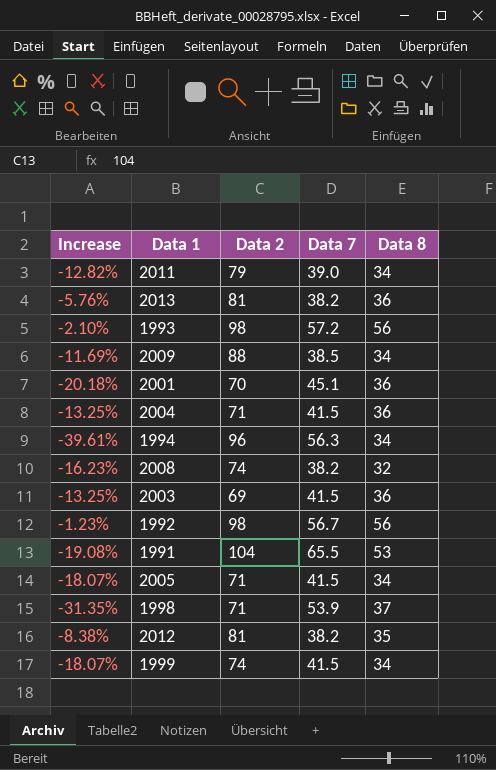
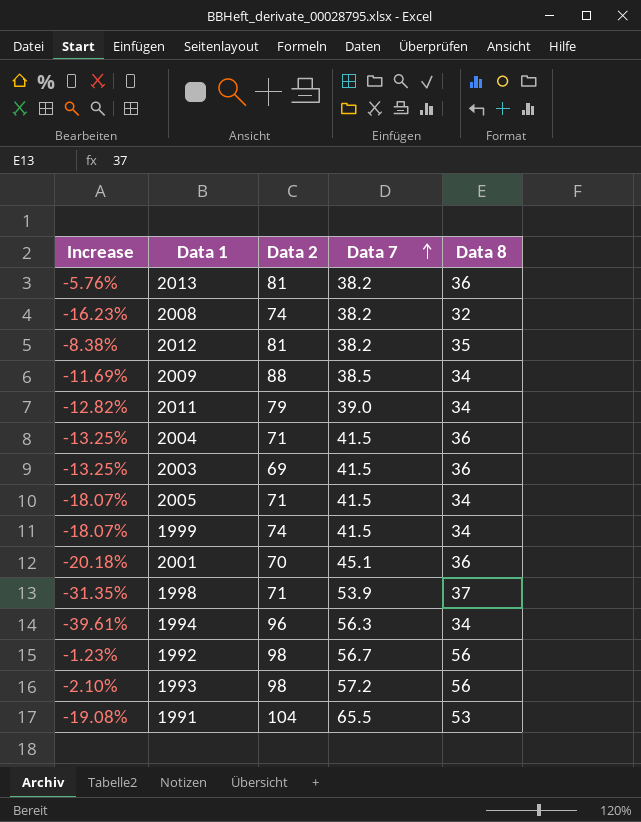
row order: none -> Data 7 ascending

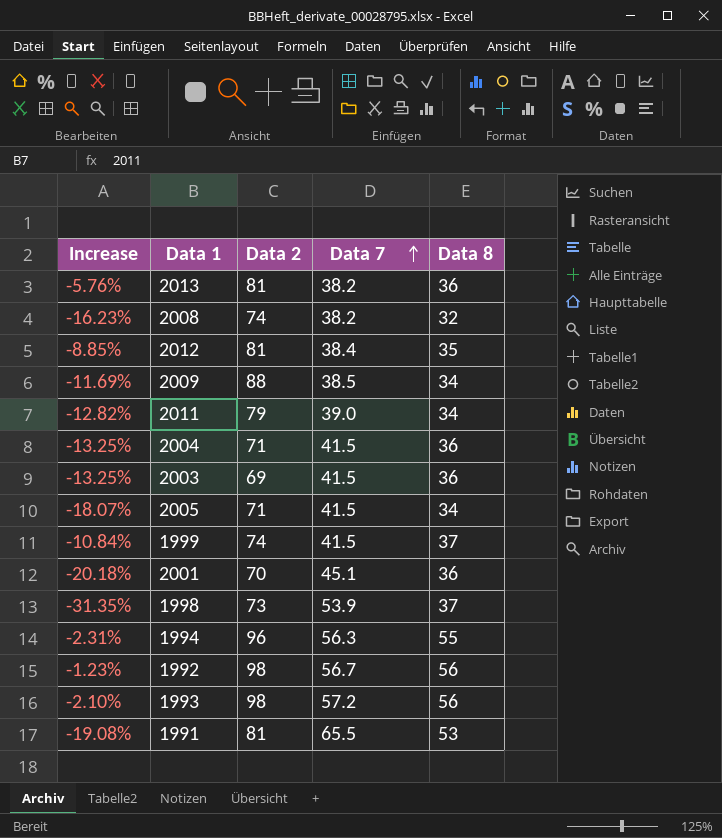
2012 | Increase: -8.38% -> -8.85%
2012 | Data 7: 38.2 -> 38.4
1999 | Increase: -18.07% -> -10.84%
1999 | Data 8: 34 -> 37
1998 | Data 2: 71 -> 73
1994 | Increase: -39.61% -> -2.31%
1994 | Data 8: 34 -> 55
1991 | Data 2: 104 -> 81

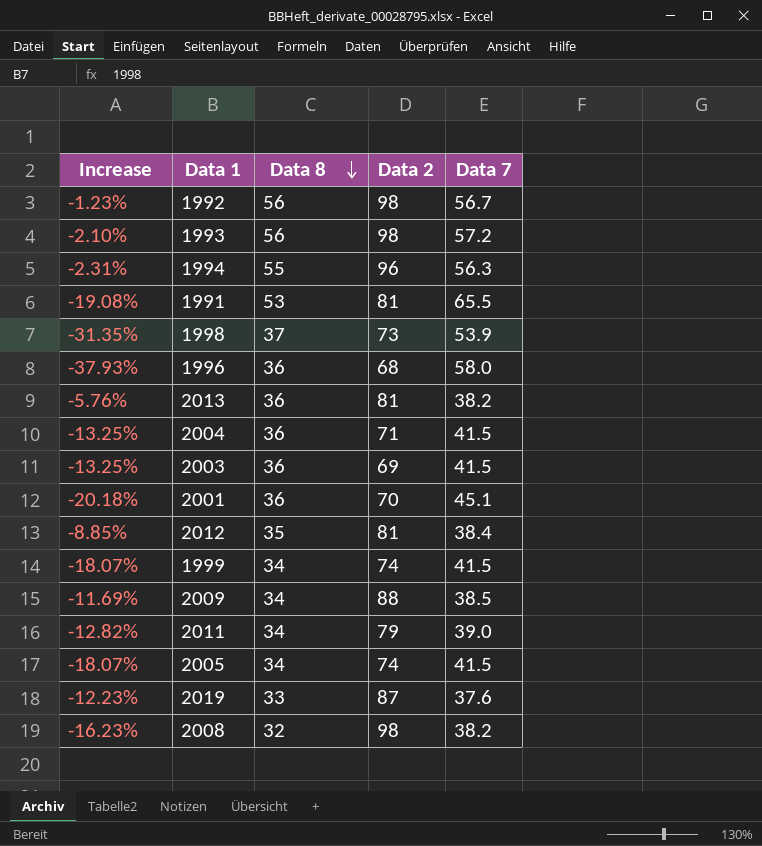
row order: Data 7 ascending -> Data 8 descending
column Data 8 | position: 5 -> 3
row 1996: none -> -37.93% | 36 | 68 | 58.0
1999 | Increase: -10.84% -> -18.07%
1999 | Data 8: 37 -> 34
2005 | Data 2: 71 -> 74
row 2019: none -> -12.23% | 33 | 87 | 37.6
2008 | Data 2: 74 -> 98

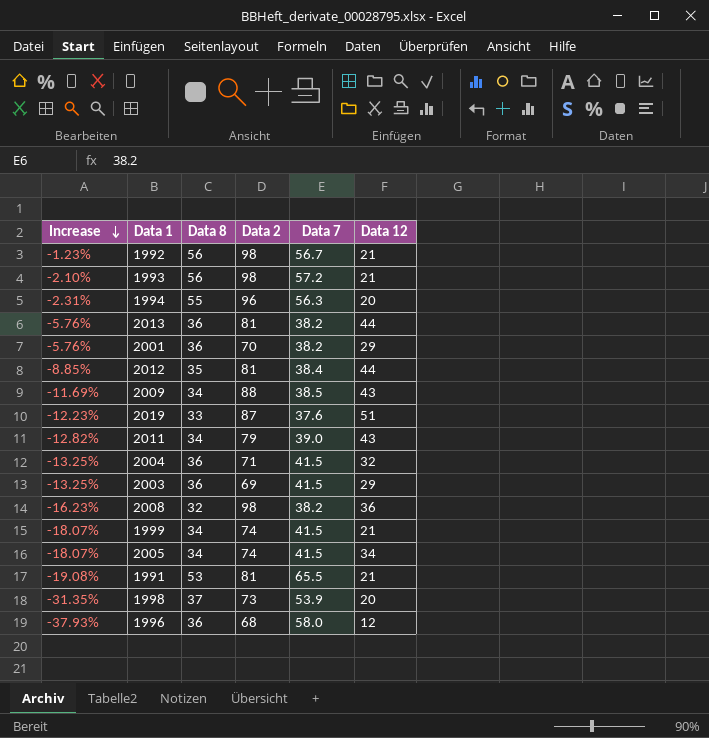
row order: Data 8 descending -> Increase descending
column Data 12 | position: none -> 6
2001 | Increase: -20.18% -> -5.76%
2001 | Data 7: 45.1 -> 38.2

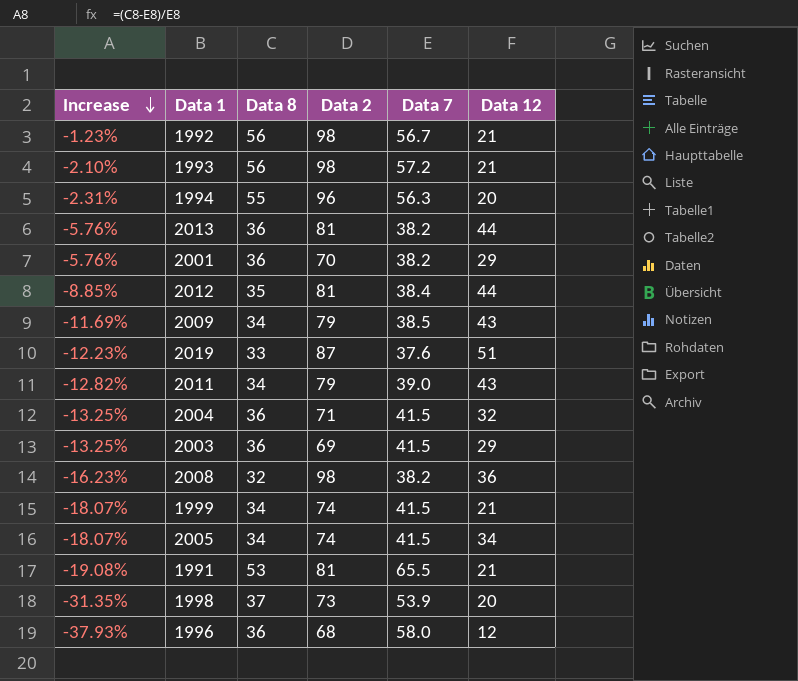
2009 | Data 2: 88 -> 79

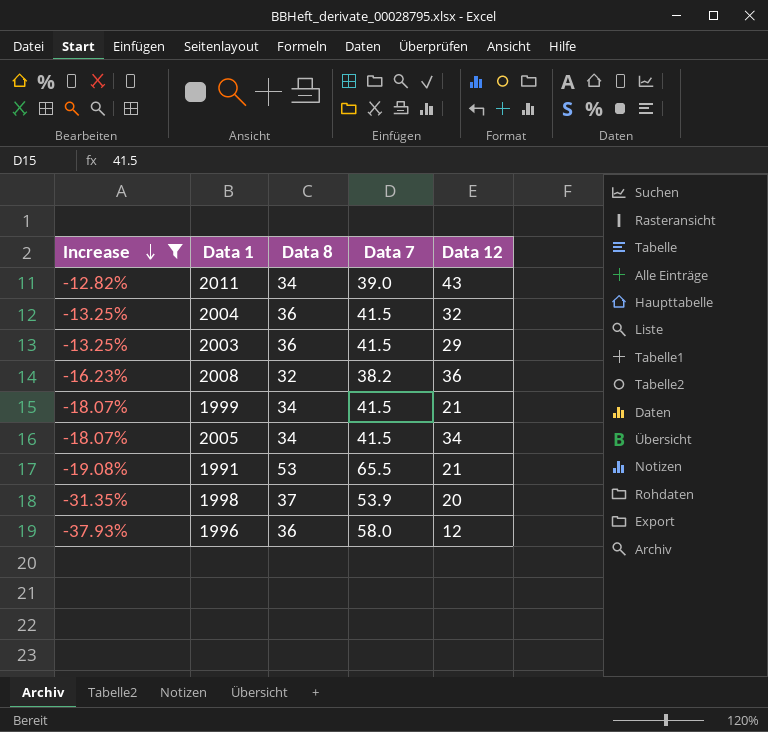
filter: none -> Increase <= -12.82%
column Data 2 | position: 4 -> none

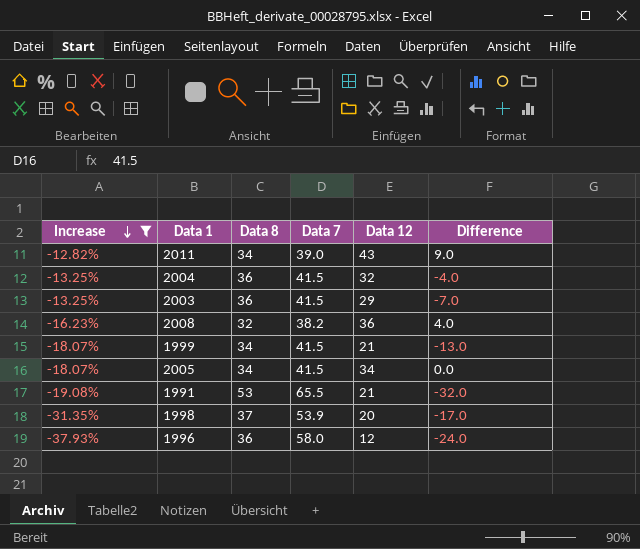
column Difference | formula: none -> [Data 12] - [Data 8]

